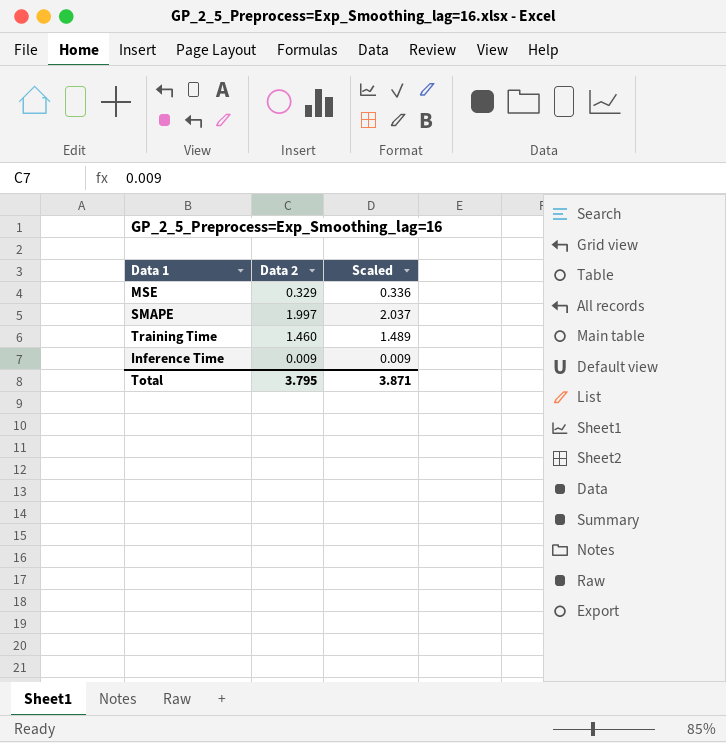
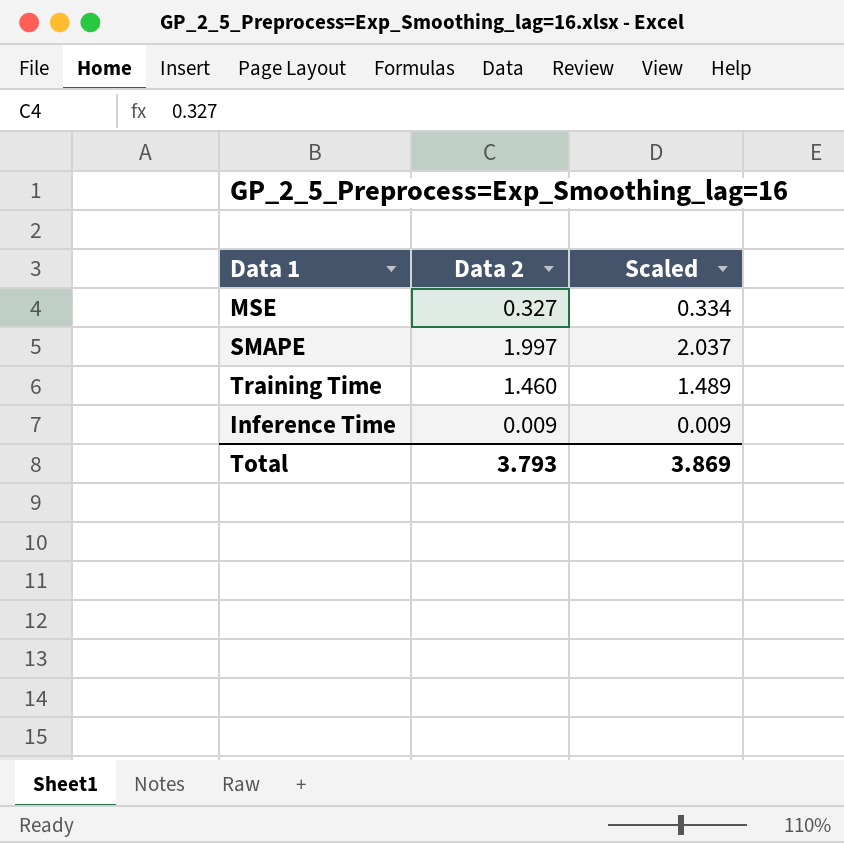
MSE | Data 2: 0.329 -> 0.327
MSE | Scaled: 0.336 -> 0.334
Total | Data 2: 3.795 -> 3.793
Total | Scaled: 3.871 -> 3.869

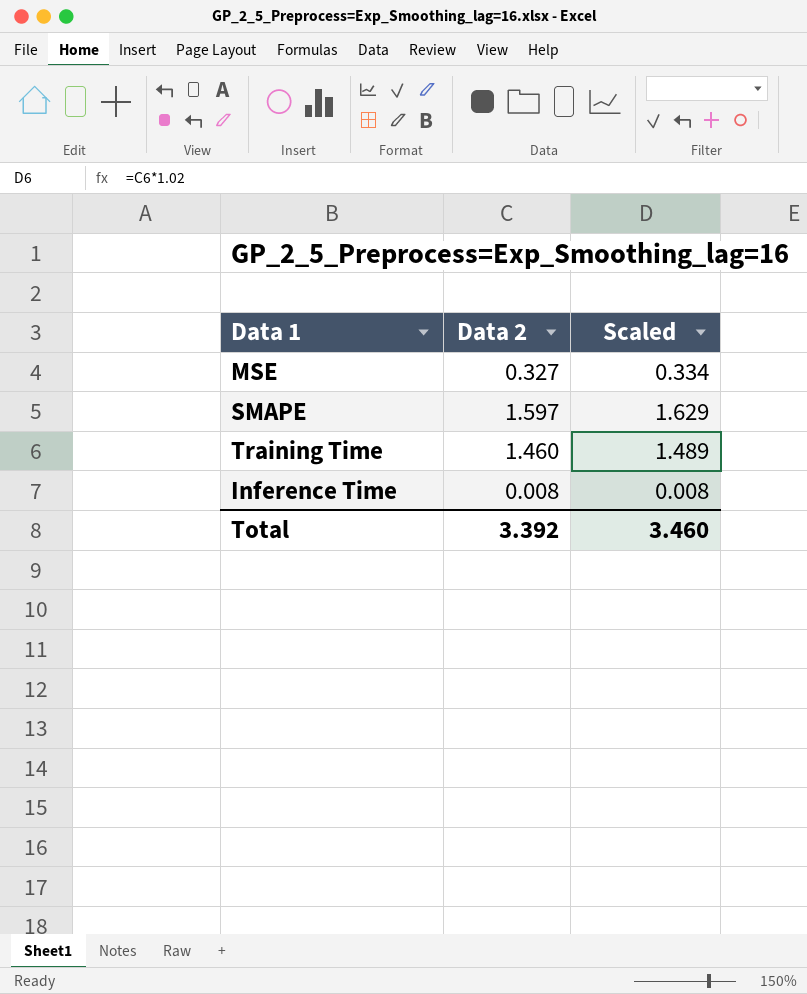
SMAPE | Data 2: 1.997 -> 1.597
SMAPE | Scaled: 2.037 -> 1.629
Inference Time | Data 2: 0.009 -> 0.008
Inference Time | Scaled: 0.009 -> 0.008
Total | Data 2: 3.793 -> 3.392
Total | Scaled: 3.869 -> 3.460

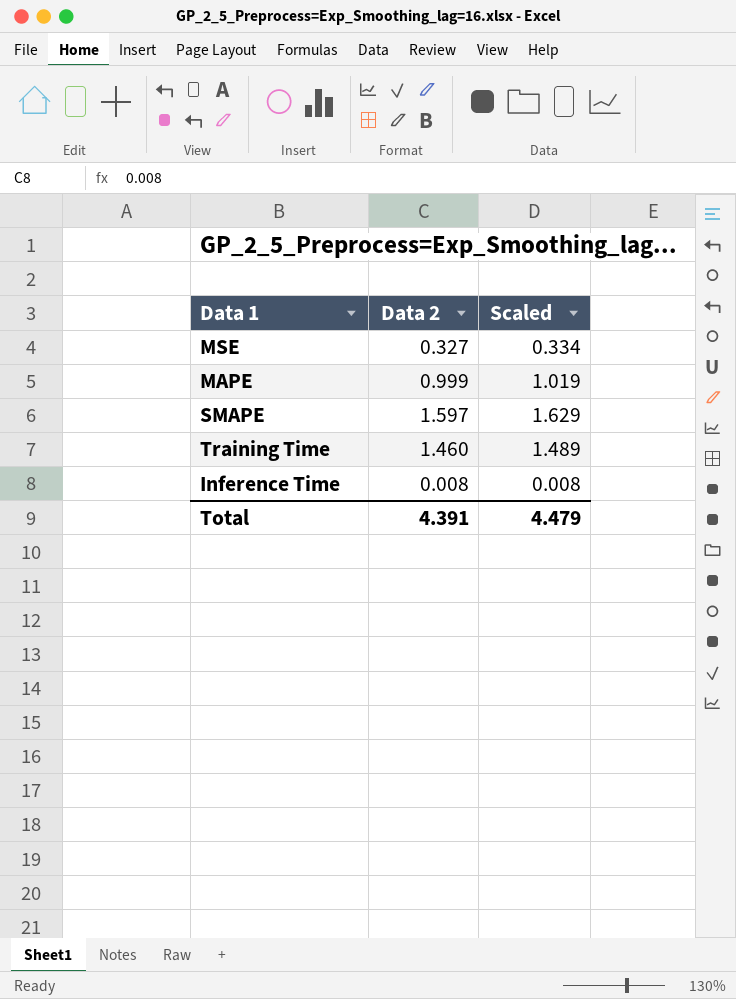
row MAPE: none -> 0.999 | 1.019
Total | Data 2: 3.392 -> 4.391
Total | Scaled: 3.460 -> 4.479

